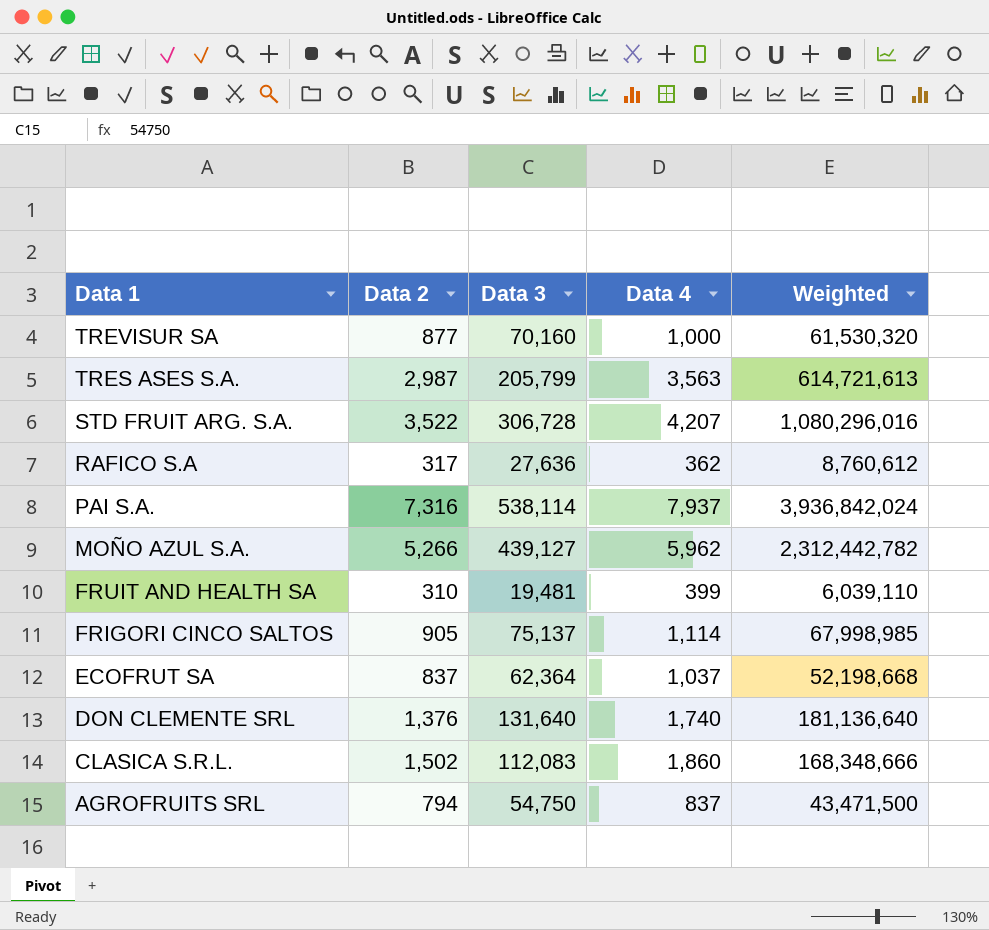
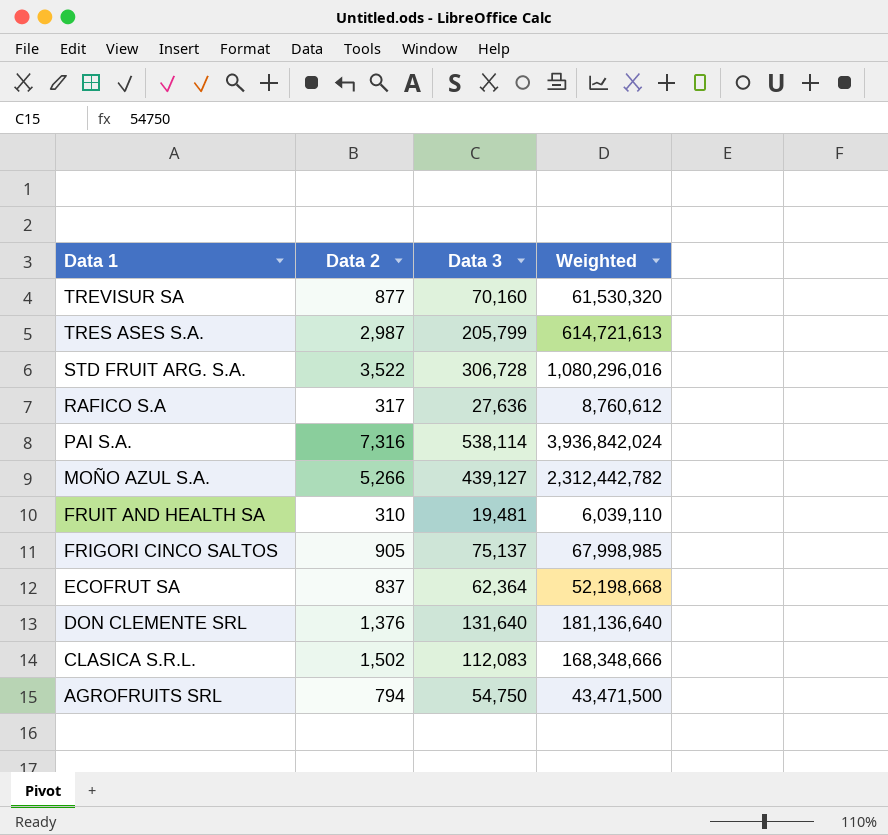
column Data 4 | position: 4 -> none

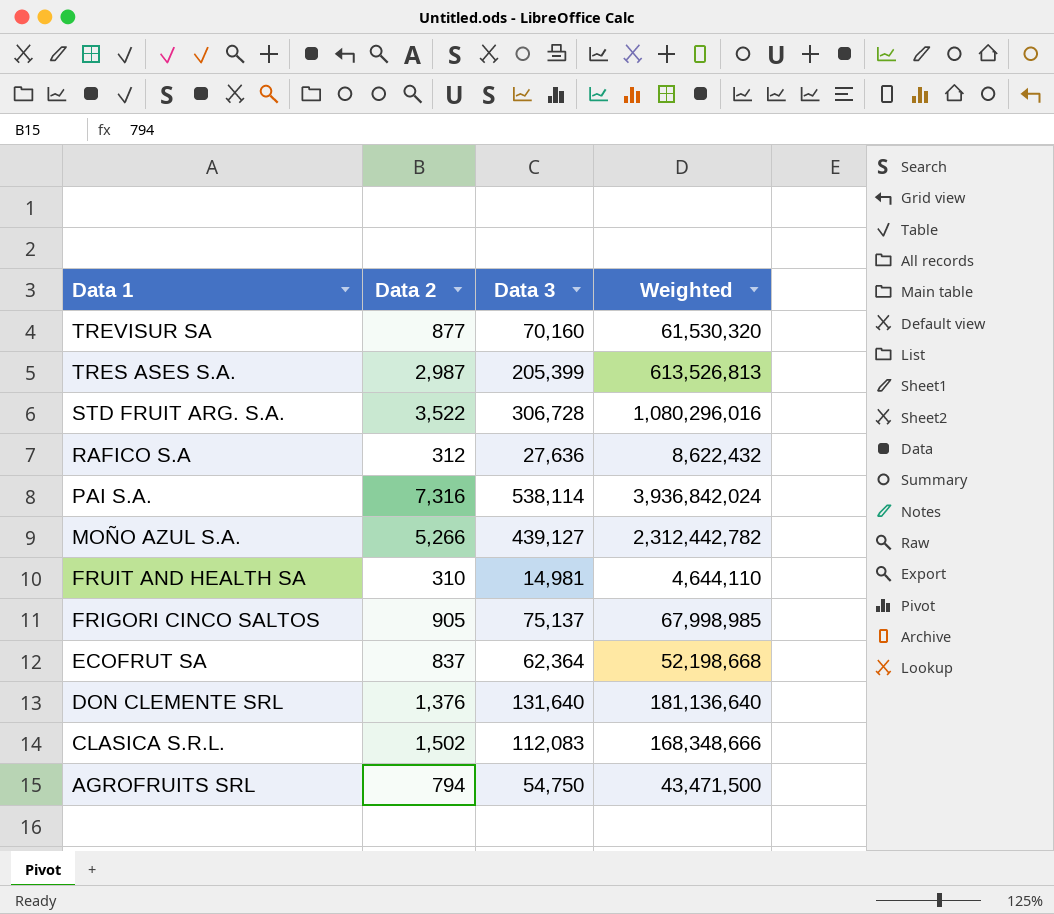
TRES ASES S.A. | Data 3: 205,799 -> 205,399
TRES ASES S.A. | Weighted: 614,721,613 -> 613,526,813
RAFICO S.A | Data 2: 317 -> 312
RAFICO S.A | Weighted: 8,760,612 -> 8,622,432
FRUIT AND HEALTH SA | Data 3: 19,481 -> 14,981
FRUIT AND HEALTH SA | Weighted: 6,039,110 -> 4,644,110

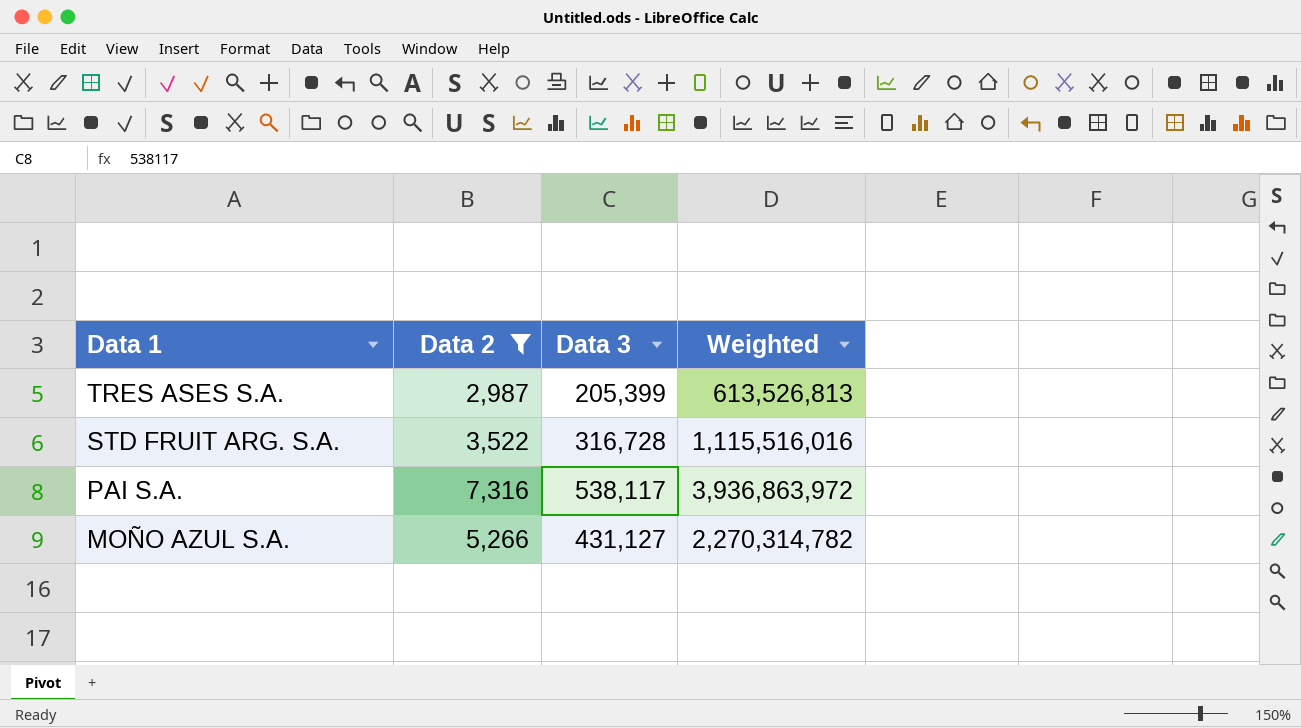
filter: none -> Data 2 >= 2,987
STD FRUIT ARG. S.A. | Data 3: 306,728 -> 316,728
STD FRUIT ARG. S.A. | Weighted: 1,080,296,016 -> 1,115,516,016
PAI S.A. | Data 3: 538,114 -> 538,117
PAI S.A. | Weighted: 3,936,842,024 -> 3,936,863,972
MOÑO AZUL S.A. | Data 3: 439,127 -> 431,127
MOÑO AZUL S.A. | Weighted: 2,312,442,782 -> 2,270,314,782

